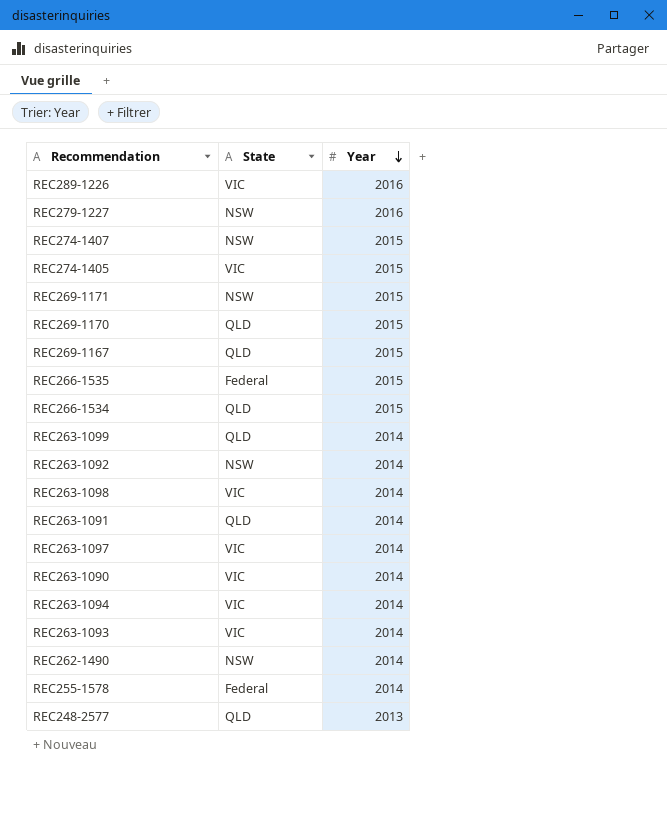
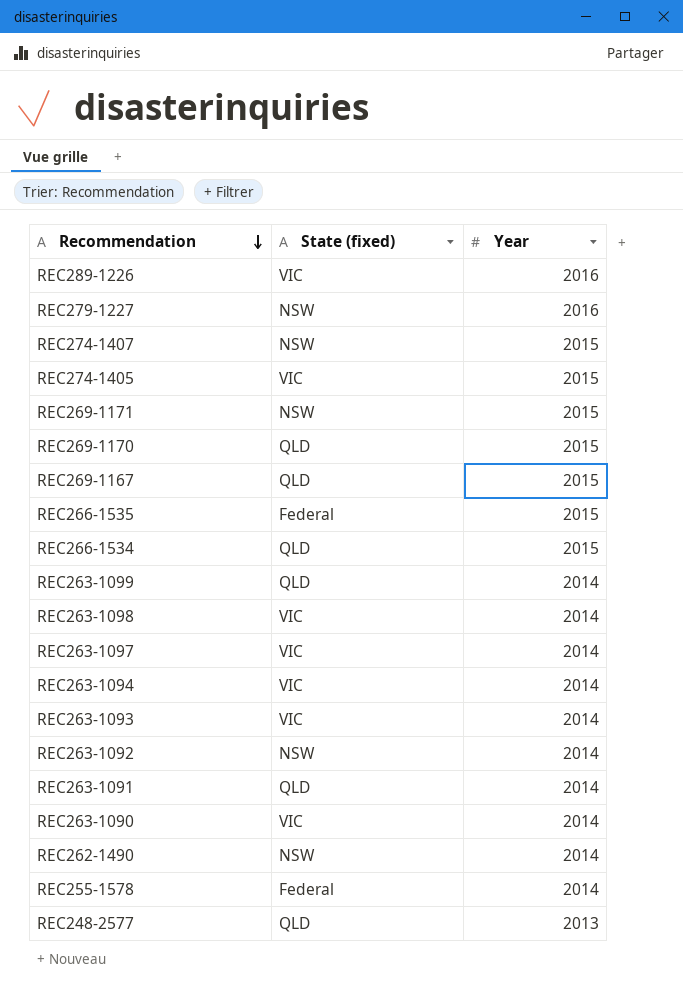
row order: Year descending -> Recommendation descending
column name: State -> State (fixed)

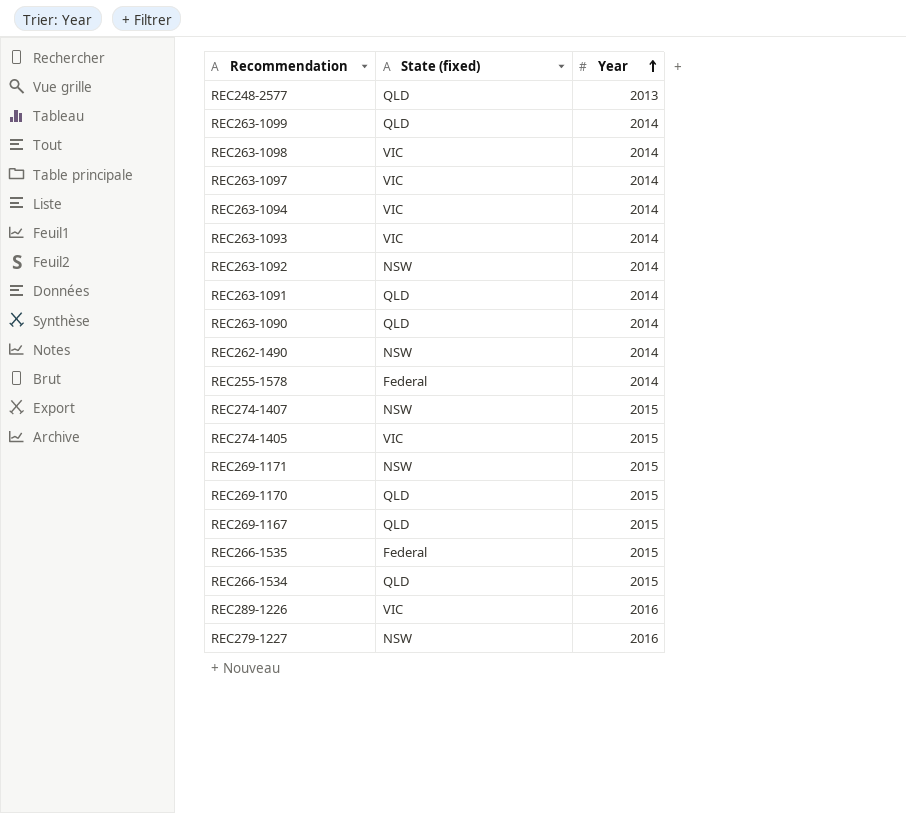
row order: Recommendation descending -> Year ascending
REC263-1090 | State (fixed): VIC -> QLD

